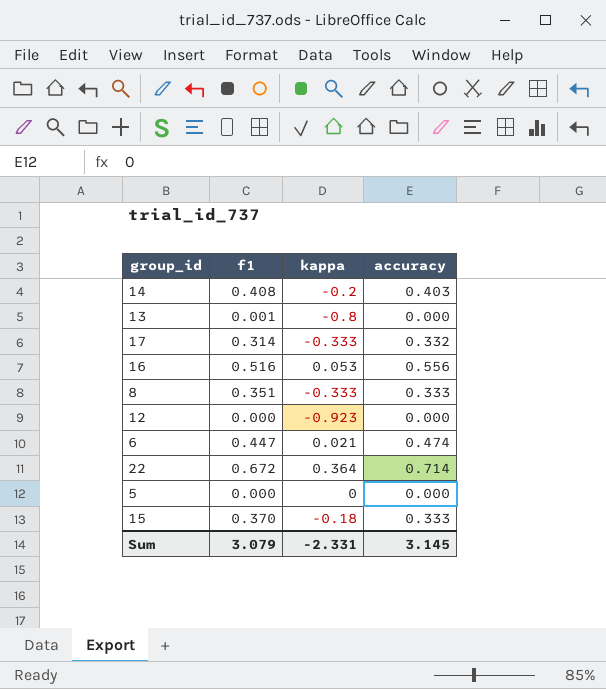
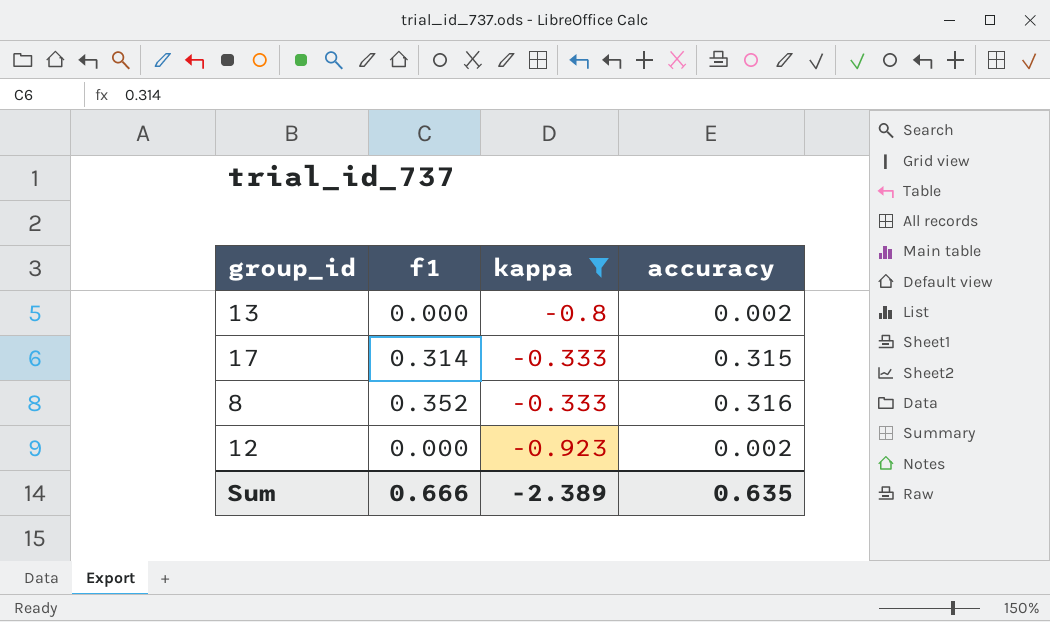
filter: none -> kappa <= -0.333
13 | f1: 0.001 -> 0.000
13 | accuracy: 0.000 -> 0.002
17 | accuracy: 0.332 -> 0.315
8 | f1: 0.351 -> 0.352
8 | accuracy: 0.333 -> 0.316
12 | accuracy: 0.000 -> 0.002
Sum | f1: 3.079 -> 0.666
Sum | kappa: -2.331 -> -2.389
Sum | accuracy: 3.145 -> 0.635

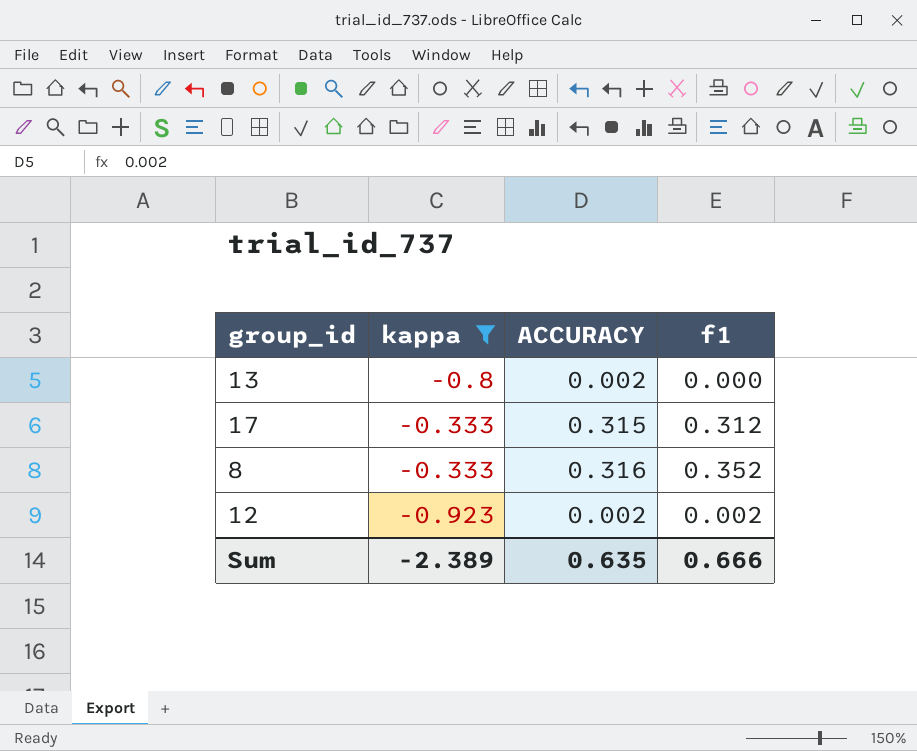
column name: accuracy -> ACCURACY
column f1 | position: 2 -> 4
17 | f1: 0.314 -> 0.312
12 | f1: 0.000 -> 0.002

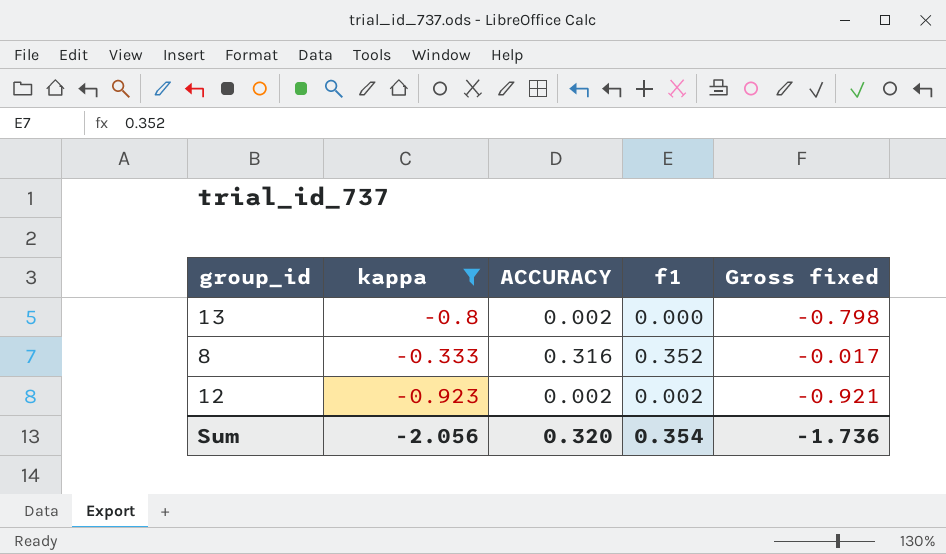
column Gross fixed | formula: none -> [kappa] + [ACCURACY]
row 17: -0.333 | 0.315 | 0.312 -> none
Sum | kappa: -2.389 -> -2.056
Sum | ACCURACY: 0.635 -> 0.320
Sum | f1: 0.666 -> 0.354

